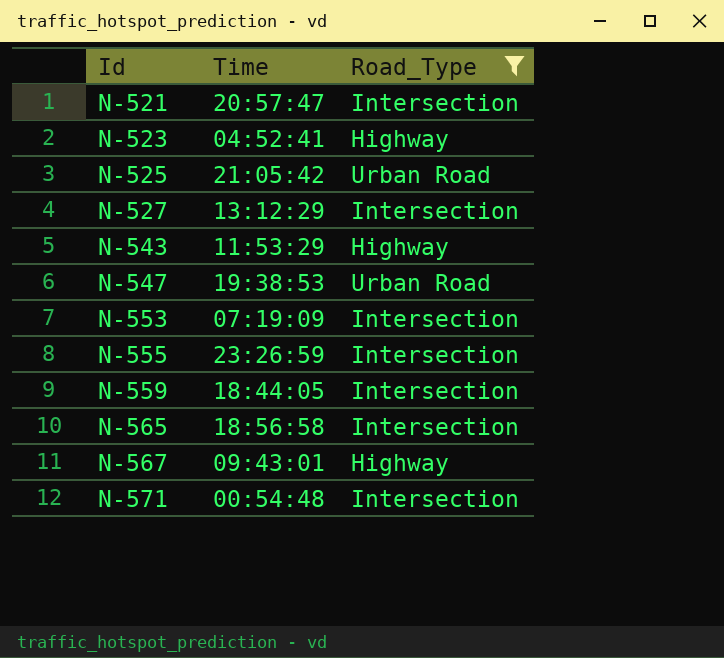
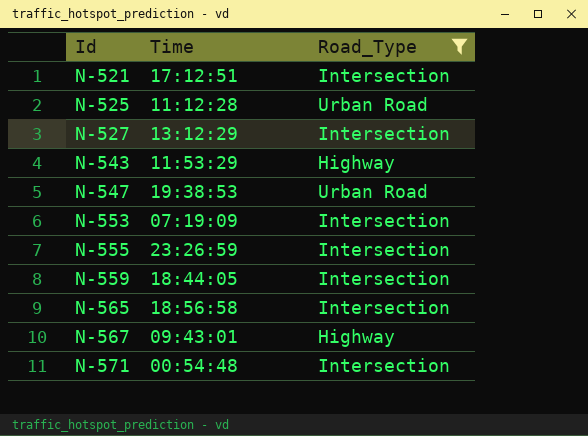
row N-523: 04:52:41 | Highway -> none
N-521 | Time: 20:57:47 -> 17:12:51
N-525 | Time: 21:05:42 -> 11:12:28

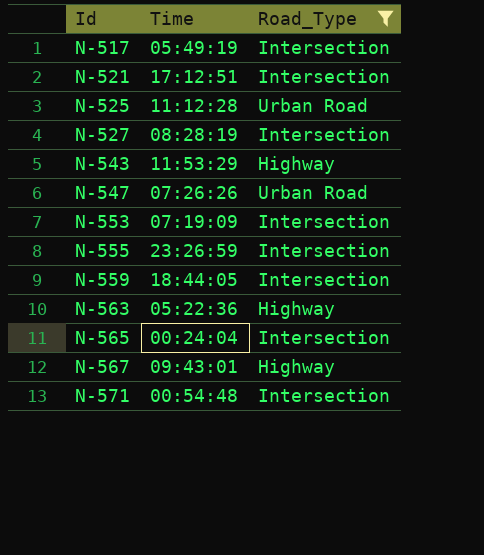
row N-517: none -> 05:49:19 | Intersection
N-527 | Time: 13:12:29 -> 08:28:19
N-547 | Time: 19:38:53 -> 07:26:26
row N-563: none -> 05:22:36 | Highway
N-565 | Time: 18:56:58 -> 00:24:04

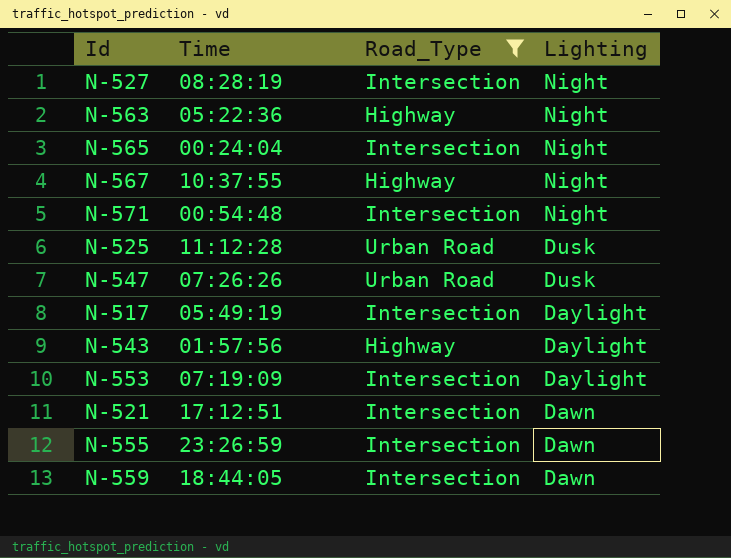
row order: Id ascending -> Lighting descending
column Lighting | position: none -> 4
N-567 | Time: 09:43:01 -> 10:37:55
N-543 | Time: 11:53:29 -> 01:57:56

